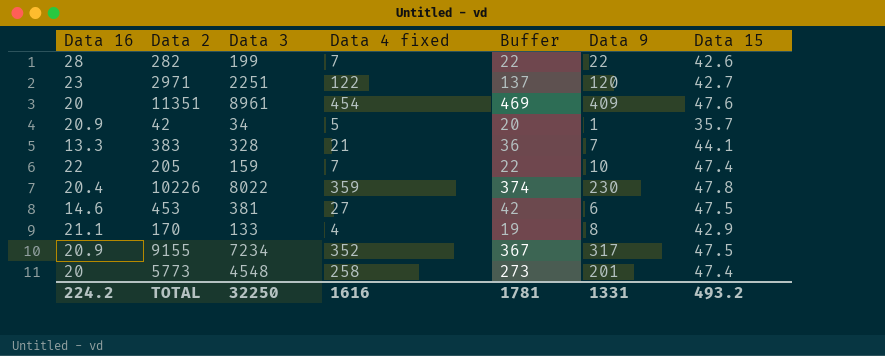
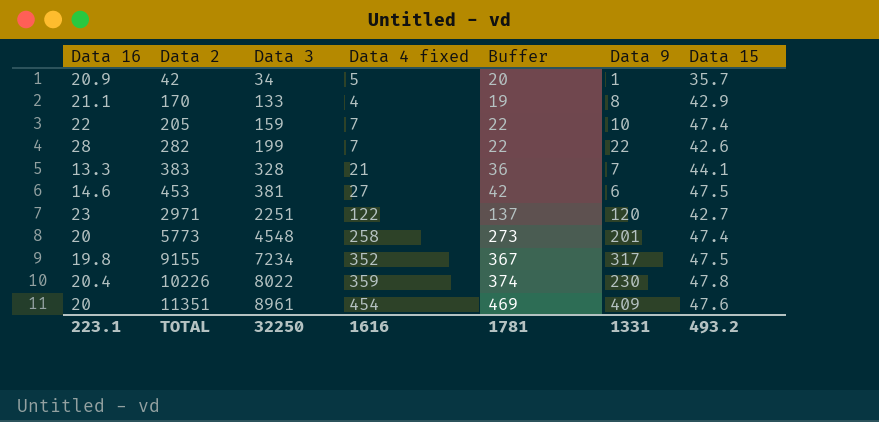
row order: none -> Data 2 ascending
9155 | Data 16: 20.9 -> 19.8
TOTAL | Data 16: 224.2 -> 223.1

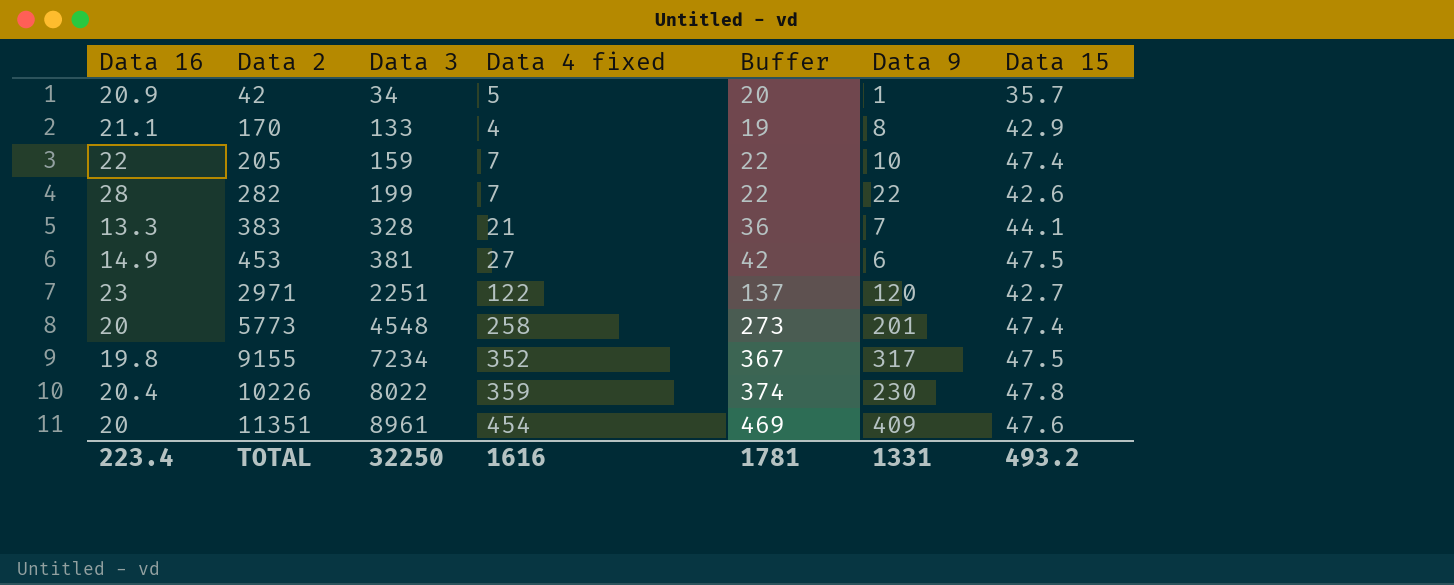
453 | Data 16: 14.6 -> 14.9
TOTAL | Data 16: 223.1 -> 223.4

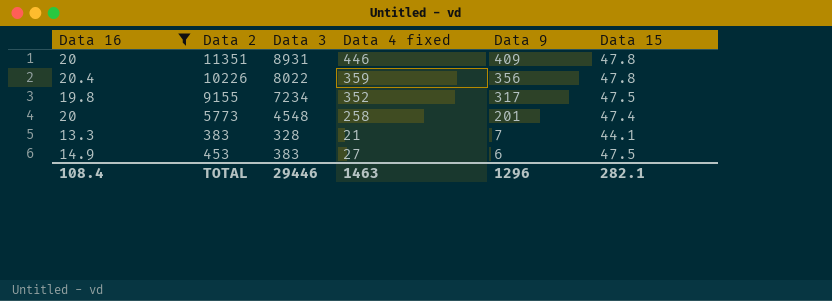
filter: none -> Data 16 <= 20.4
row order: Data 2 ascending -> Data 9 descending
column Buffer | formula: [Data 4 fixed] + 15 -> none
11351 | Data 3: 8961 -> 8931
11351 | Data 4 fixed: 454 -> 446
11351 | Data 15: 47.6 -> 47.8
10226 | Data 9: 230 -> 356
453 | Data 3: 381 -> 383
TOTAL | Data 16: 223.4 -> 108.4
TOTAL | Data 3: 32250 -> 29446
TOTAL | Data 4 fixed: 1616 -> 1463
TOTAL | Data 9: 1331 -> 1296
TOTAL | Data 15: 493.2 -> 282.1

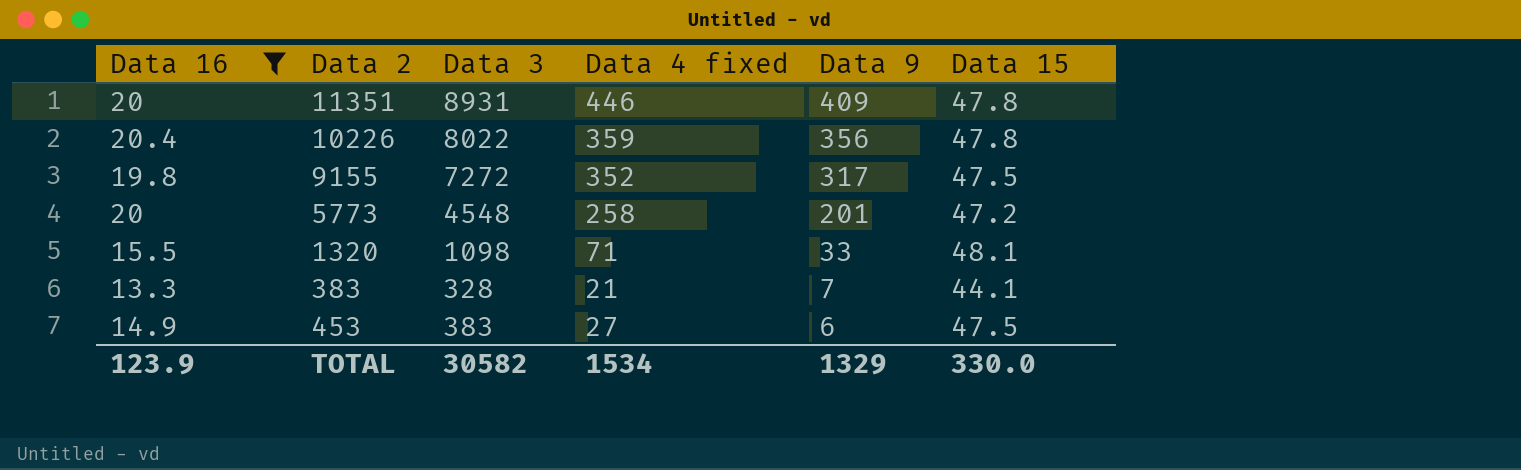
9155 | Data 3: 7234 -> 7272
5773 | Data 15: 47.4 -> 47.2
row 1320: none -> 15.5 | 1098 | 71 | 33 | 48.1
TOTAL | Data 16: 108.4 -> 123.9
TOTAL | Data 3: 29446 -> 30582
TOTAL | Data 4 fixed: 1463 -> 1534
TOTAL | Data 9: 1296 -> 1329
TOTAL | Data 15: 282.1 -> 330.0

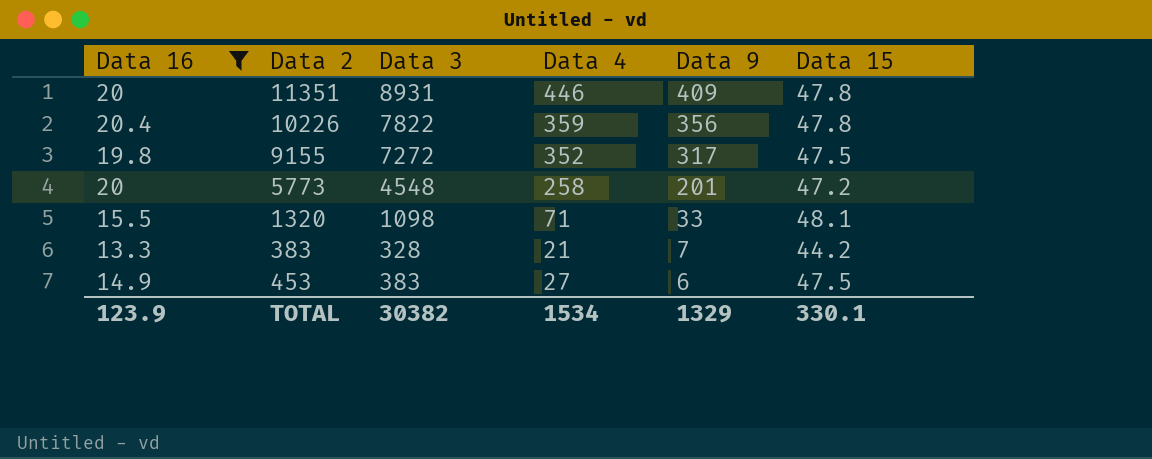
column name: Data 4 fixed -> Data 4
10226 | Data 3: 8022 -> 7822
383 | Data 15: 44.1 -> 44.2
TOTAL | Data 3: 30582 -> 30382
TOTAL | Data 15: 330.0 -> 330.1

